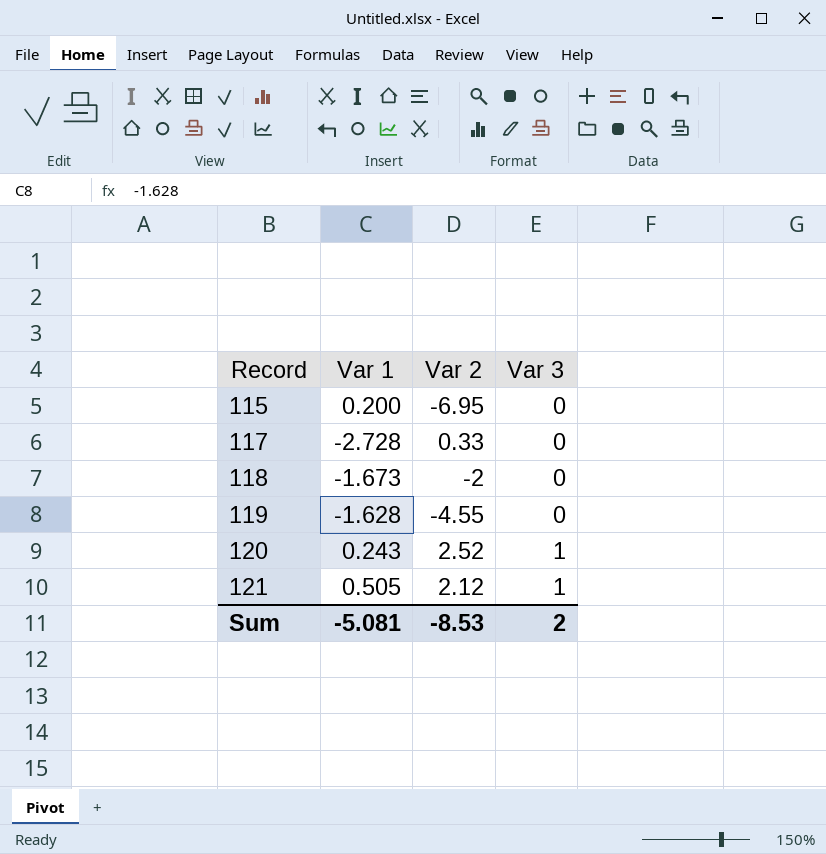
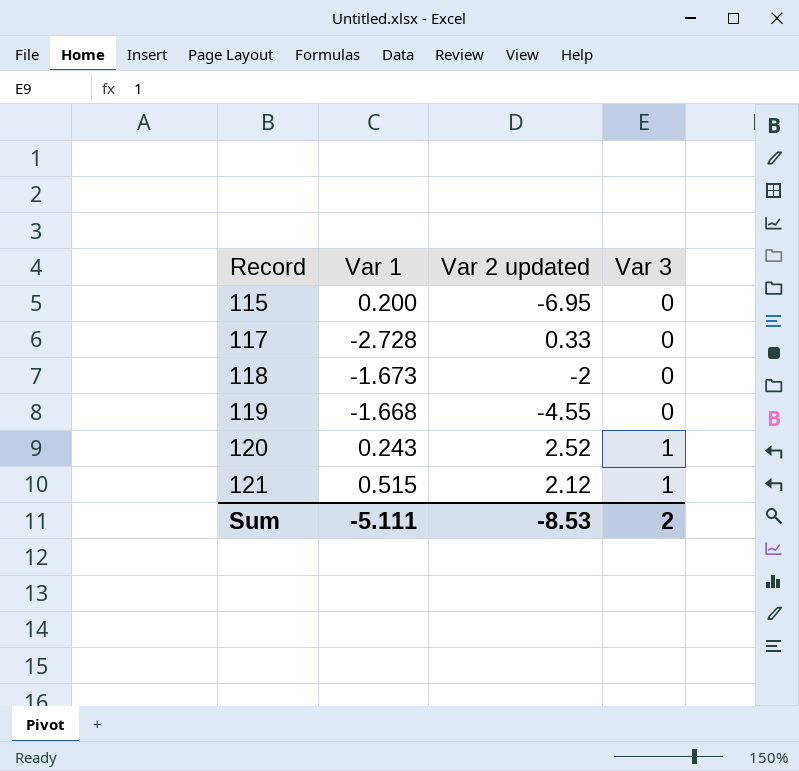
column name: Var 2 -> Var 2 updated
119 | Var 1: -1.628 -> -1.668
121 | Var 1: 0.505 -> 0.515
Sum | Var 1: -5.081 -> -5.111

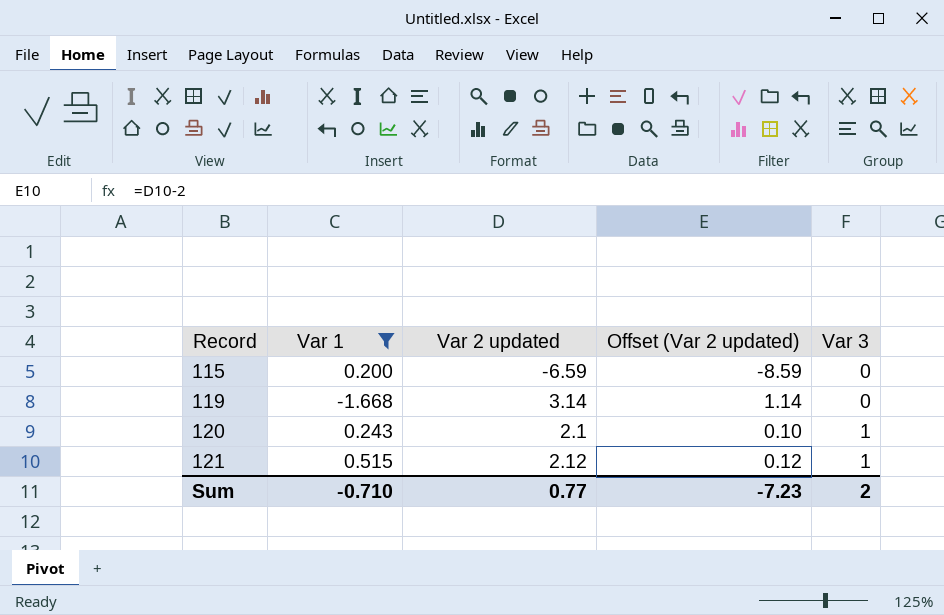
filter: none -> Var 1 >= -1.668
column Offset (Var 2 updated) | formula: none -> [Var 2 updated] - 2
115 | Var 2 updated: -6.95 -> -6.59
119 | Var 2 updated: -4.55 -> 3.14
120 | Var 2 updated: 2.52 -> 2.1
Sum | Var 1: -5.111 -> -0.710
Sum | Var 2 updated: -8.53 -> 0.77

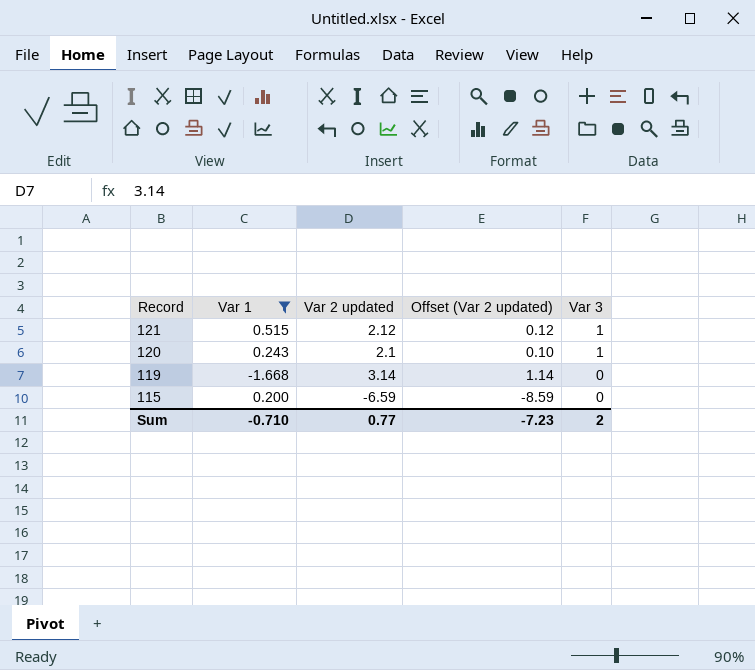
row order: Record ascending -> Record descending

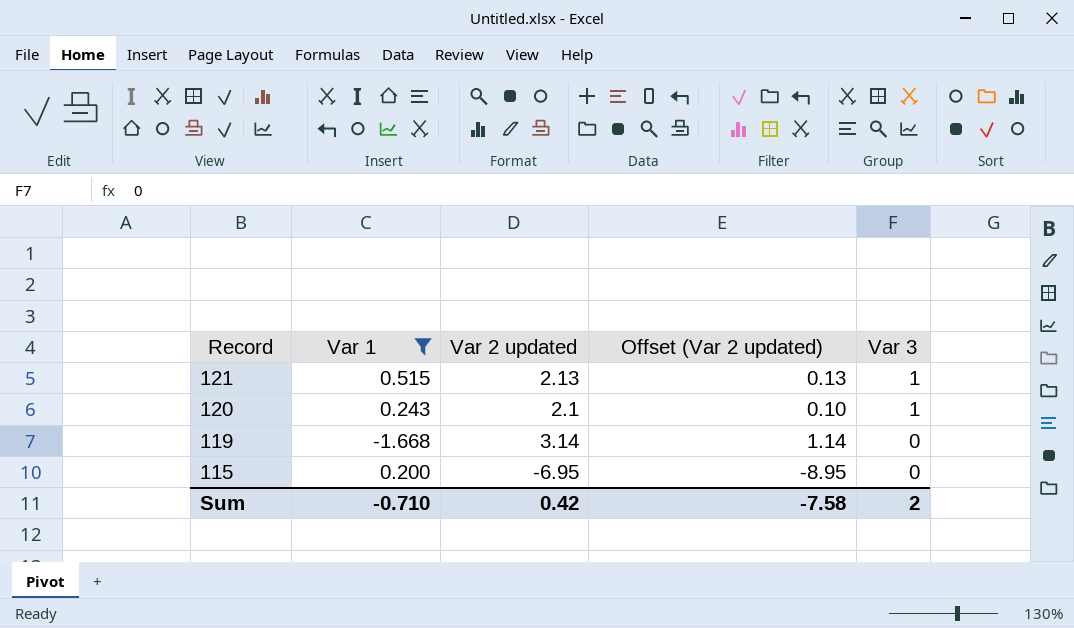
121 | Var 2 updated: 2.12 -> 2.13
121 | Offset (Var 2 updated): 0.12 -> 0.13
115 | Var 2 updated: -6.59 -> -6.95
115 | Offset (Var 2 updated): -8.59 -> -8.95
Sum | Var 2 updated: 0.77 -> 0.42
Sum | Offset (Var 2 updated): -7.23 -> -7.58

